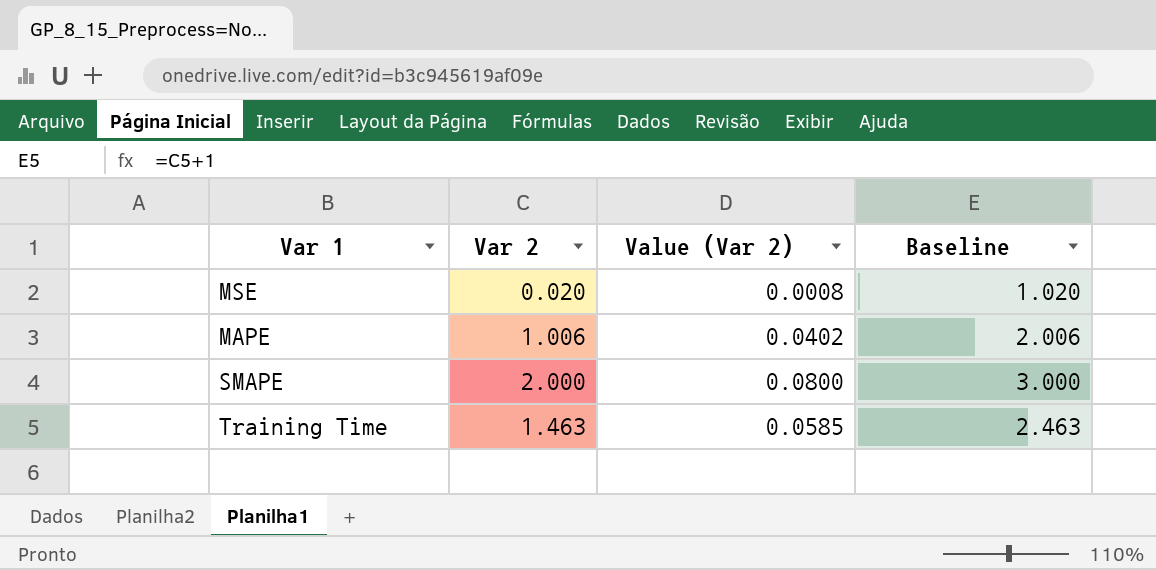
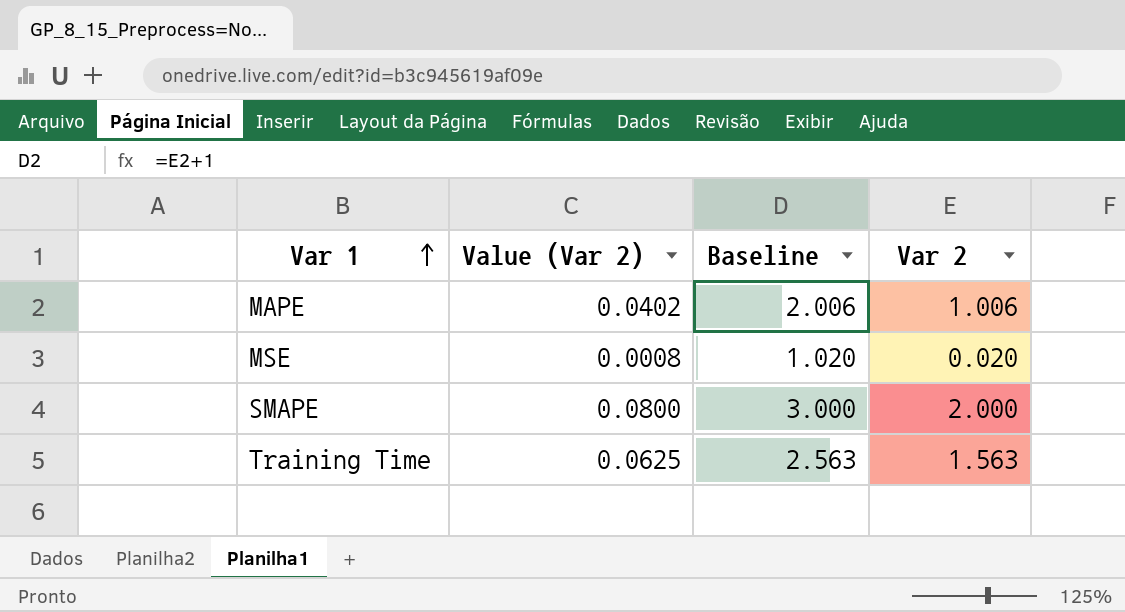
row order: none -> Var 1 ascending
column Var 2 | position: 2 -> 4
Training Time | Value (Var 2): 0.0585 -> 0.0625
Training Time | Baseline: 2.463 -> 2.563
Training Time | Var 2: 1.463 -> 1.563

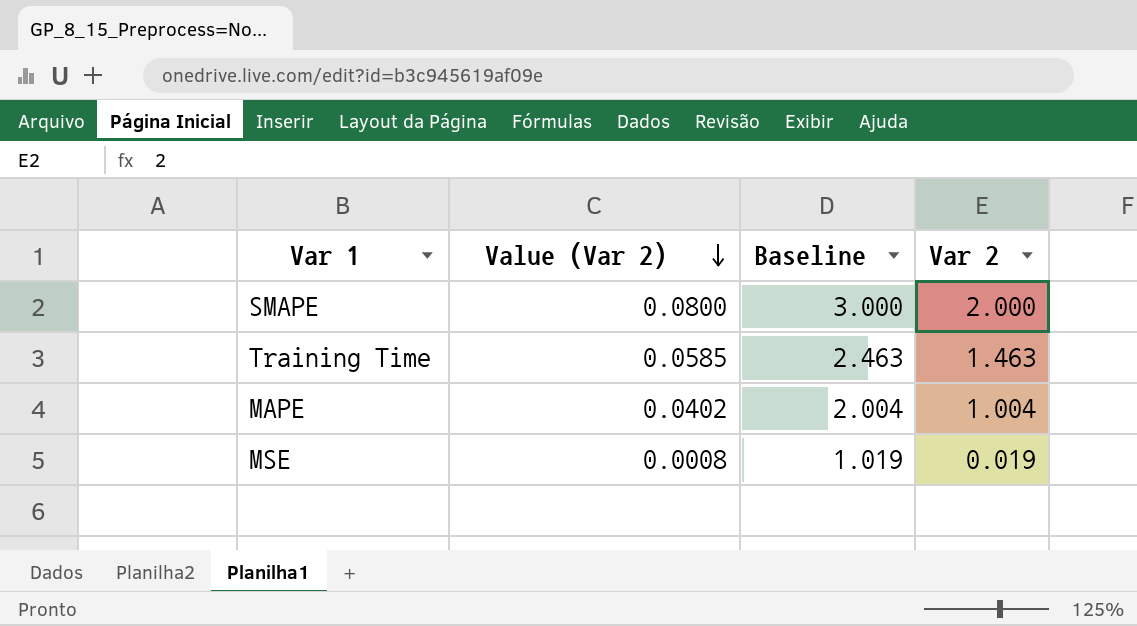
row order: Var 1 ascending -> Value (Var 2) descending
Training Time | Value (Var 2): 0.0625 -> 0.0585
Training Time | Baseline: 2.563 -> 2.463
Training Time | Var 2: 1.563 -> 1.463
MAPE | Baseline: 2.006 -> 2.004
MAPE | Var 2: 1.006 -> 1.004
MSE | Baseline: 1.020 -> 1.019
MSE | Var 2: 0.020 -> 0.019

